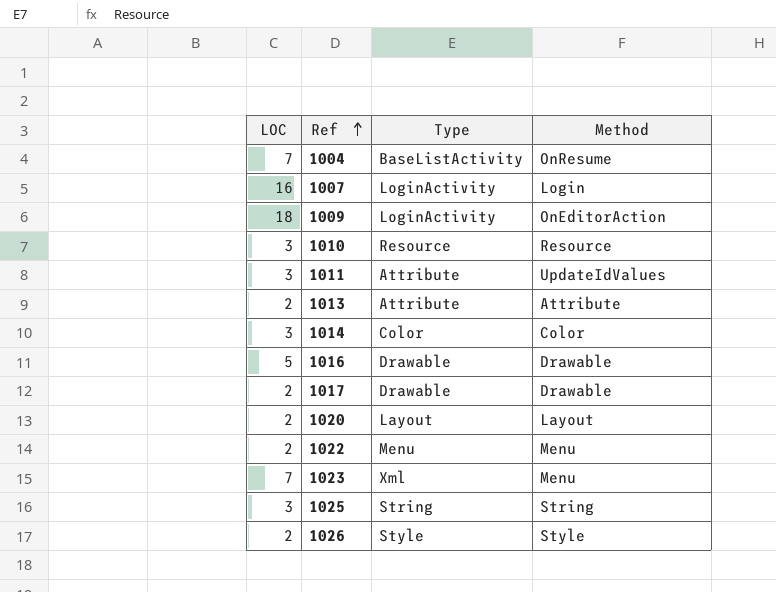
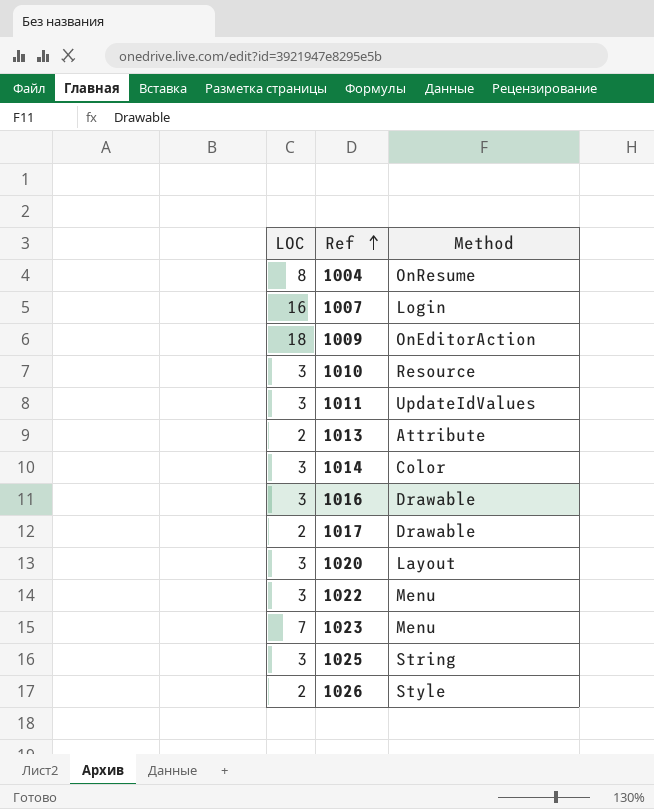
column Type | position: 3 -> none
1004 | LOC: 7 -> 8
1016 | LOC: 5 -> 3
1020 | LOC: 2 -> 3
1022 | LOC: 2 -> 3

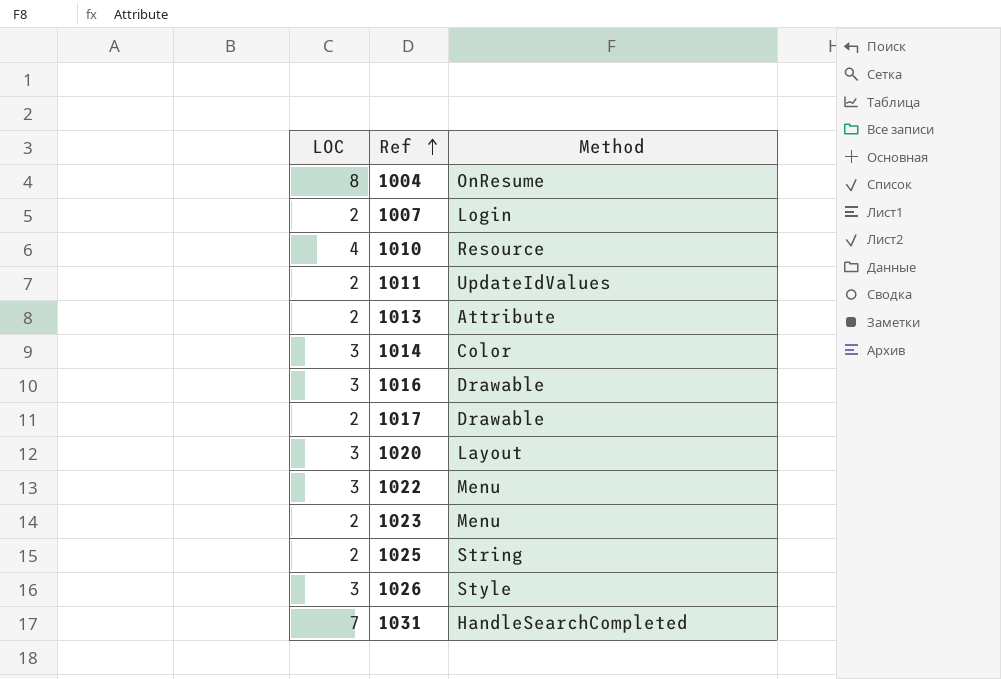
row 1009: 18 | OnEditorAction -> none
1007 | LOC: 16 -> 2
1010 | LOC: 3 -> 4
1011 | LOC: 3 -> 2
1023 | LOC: 7 -> 2
1025 | LOC: 3 -> 2
1026 | LOC: 2 -> 3
row 1031: none -> 7 | HandleSearchCompleted

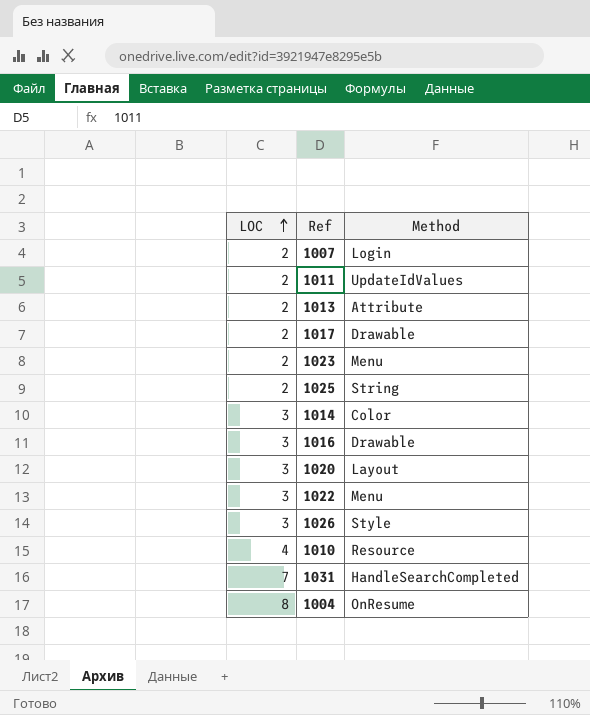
row order: Ref ascending -> LOC ascending

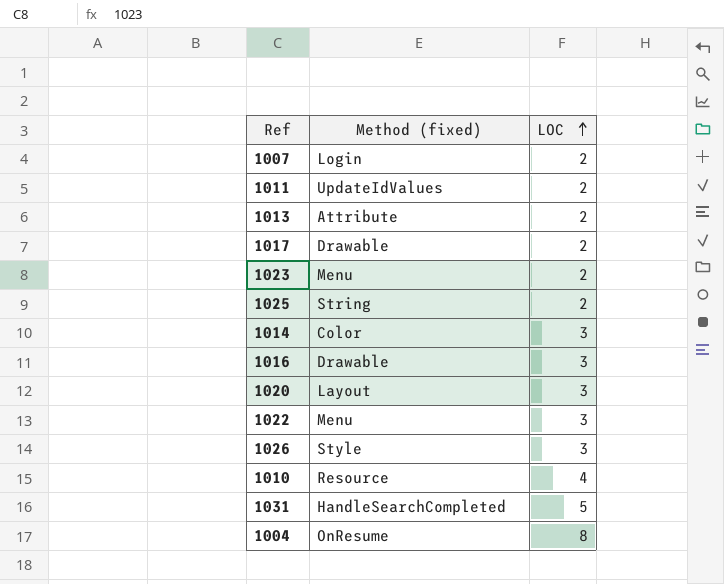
column name: Method -> Method (fixed)
column LOC | position: 1 -> 3
1031 | LOC: 7 -> 5

